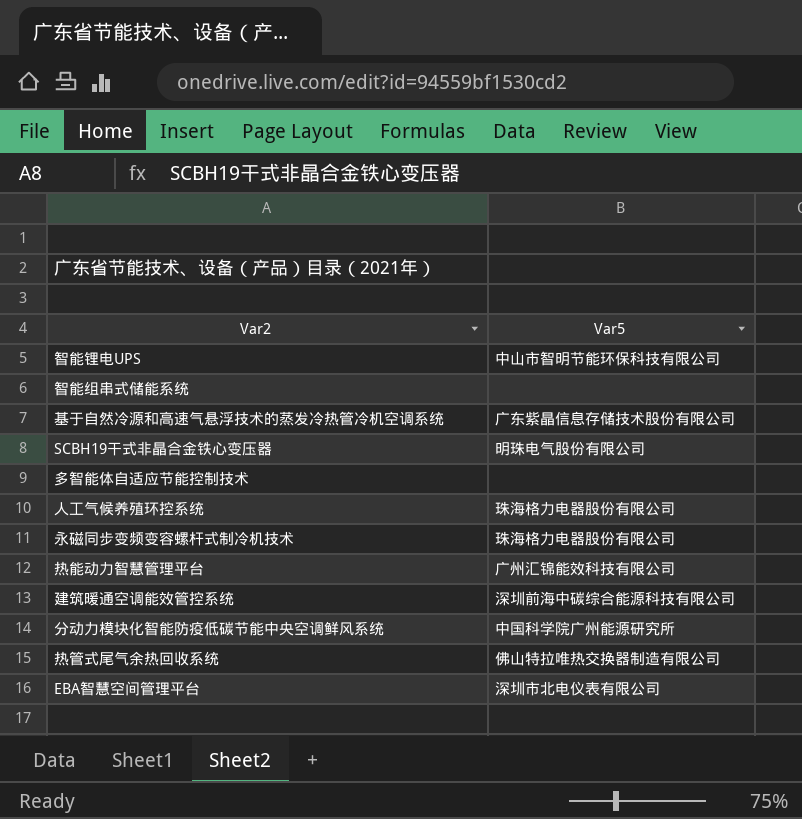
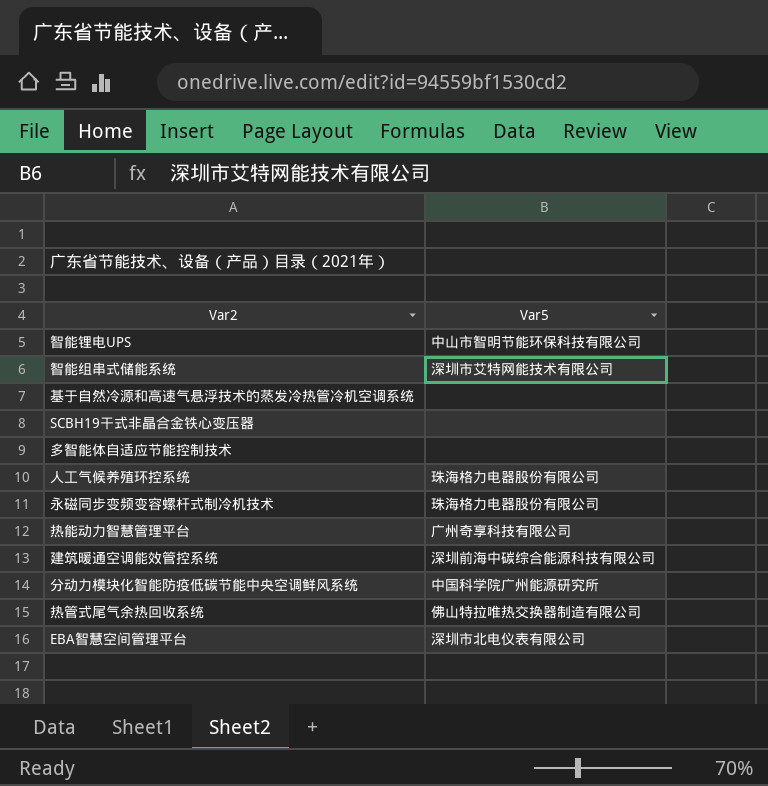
智能组串式储能系统 | Var5: none -> 深圳市艾特网能技术有限公司
基于自然冷源和高速气悬浮技术的蒸发冷热管冷机空调系统 | Var5: 广东紫晶信息存储技术股份有限公司 -> none
SCBH19干式非晶合金铁心变压器 | Var5: 明珠电气股份有限公司 -> none
热能动力智慧管理平台 | Var5: 广州汇锦能效科技有限公司 -> 广州奇享科技有限公司

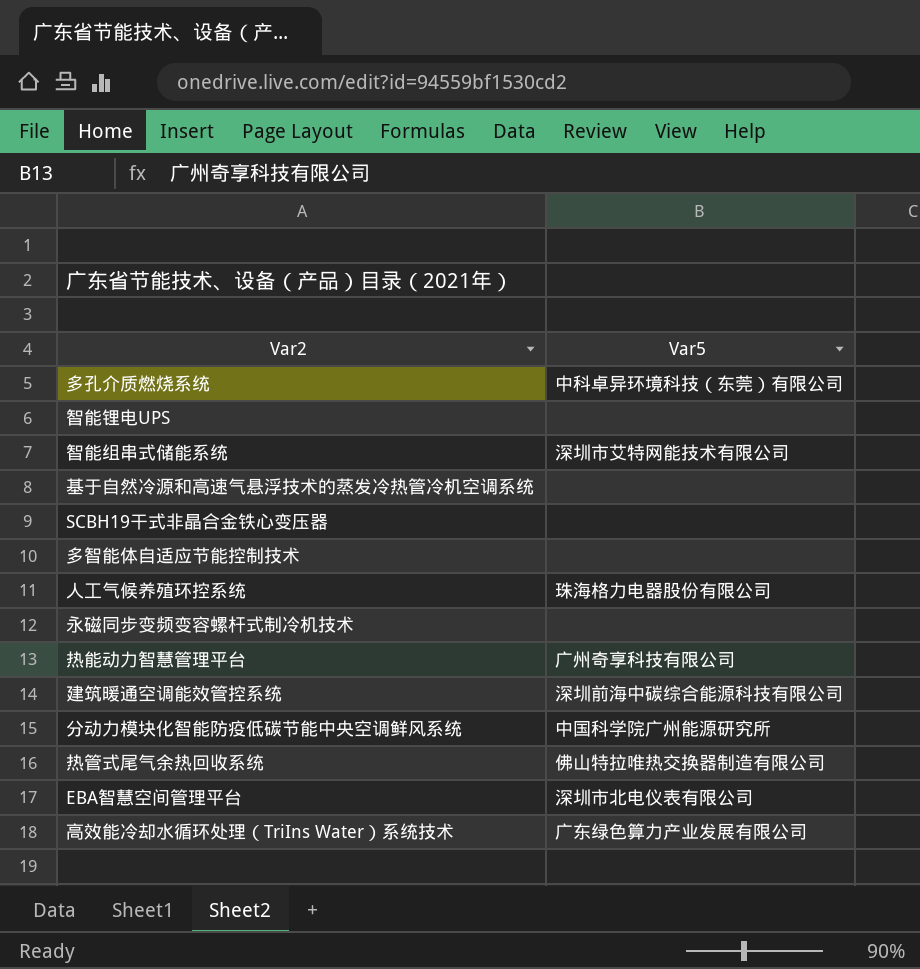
row 多孔介质燃烧系统: none -> 中科卓异环境科技（东莞）有限公司
智能锂电UPS | Var5: 中山市智明节能环保科技有限公司 -> none
永磁同步变频变容螺杆式制冷机技术 | Var5: 珠海格力电器股份有限公司 -> none
row 高效能冷却水循环处理（TriIns Water）系统技术: none -> 广东绿色算力产业发展有限公司

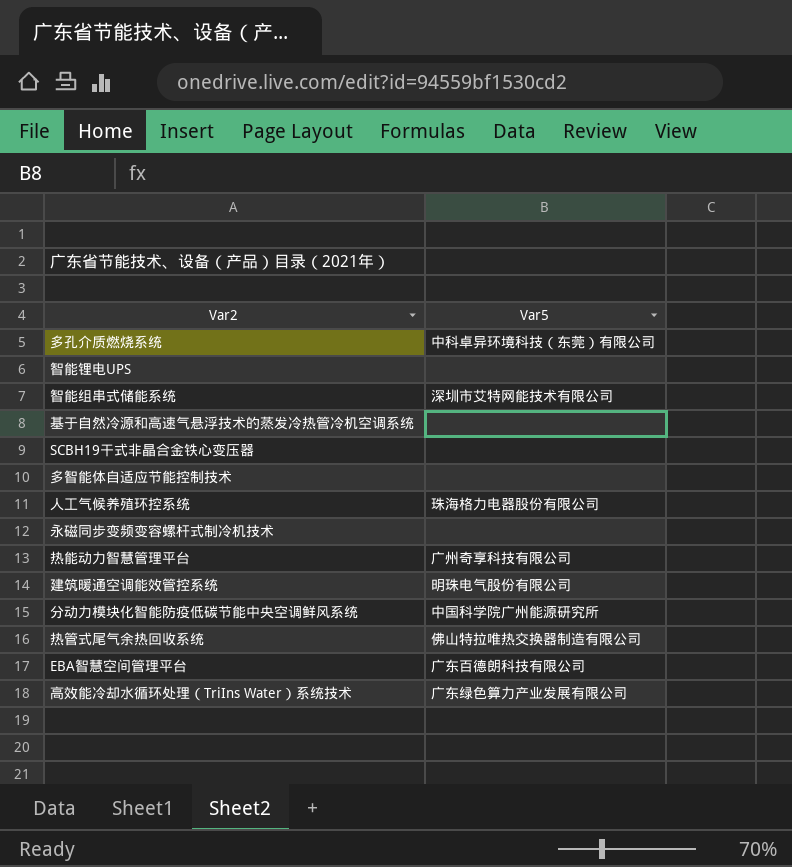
建筑暖通空调能效管控系统 | Var5: 深圳前海中碳综合能源科技有限公司 -> 明珠电气股份有限公司
EBA智慧空间管理平台 | Var5: 深圳市北电仪表有限公司 -> 广东百德朗科技有限公司

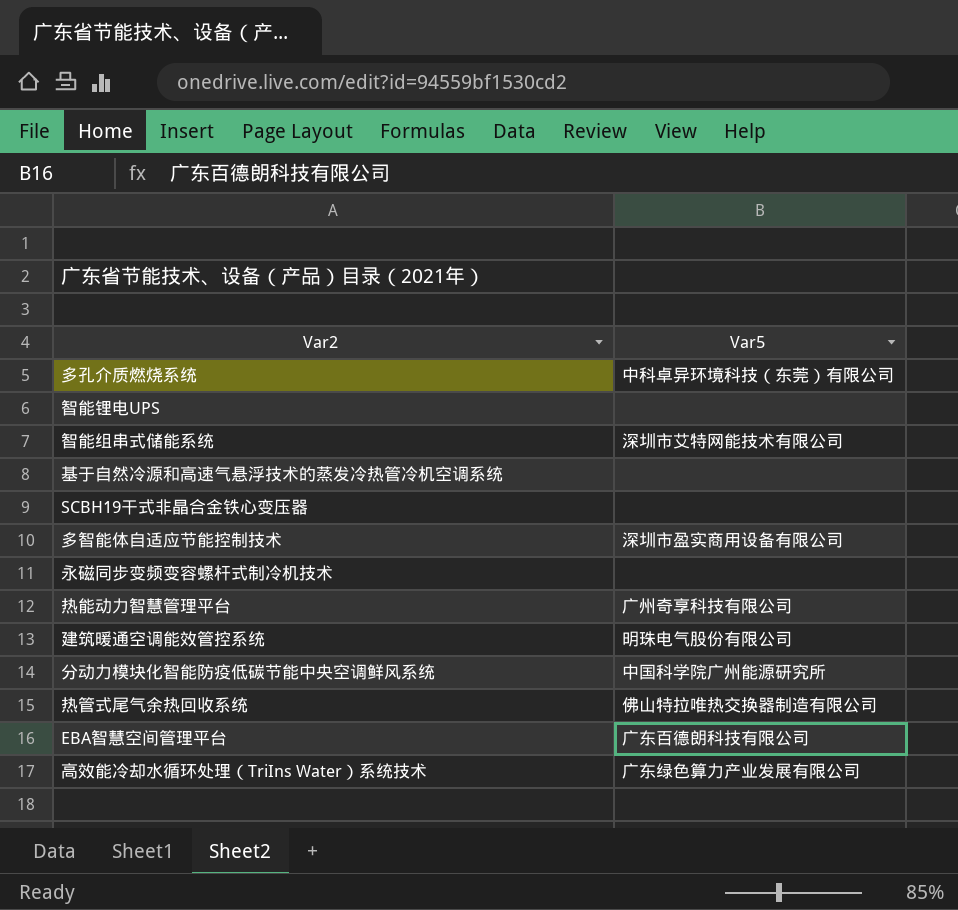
row 人工气候养殖环控系统: 珠海格力电器股份有限公司 -> none
多智能体自适应节能控制技术 | Var5: none -> 深圳市盈实商用设备有限公司

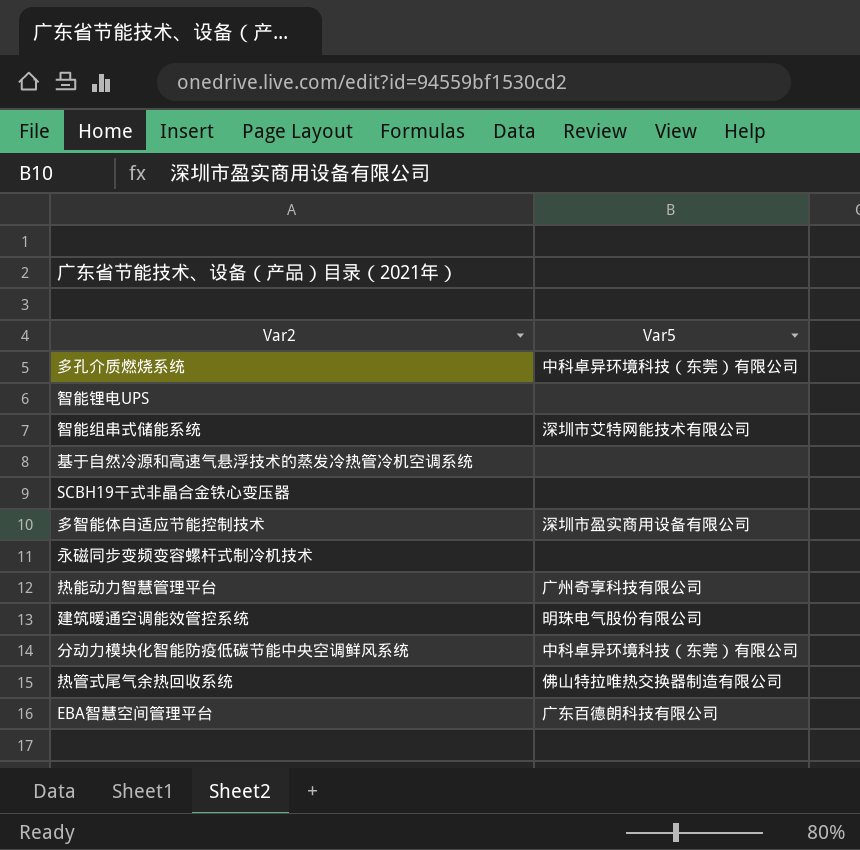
row 高效能冷却水循环处理（TriIns Water）系统技术: 广东绿色算力产业发展有限公司 -> none
分动力模块化智能防疫低碳节能中央空调鲜风系统 | Var5: 中国科学院广州能源研究所 -> 中科卓异环境科技（东莞）有限公司

